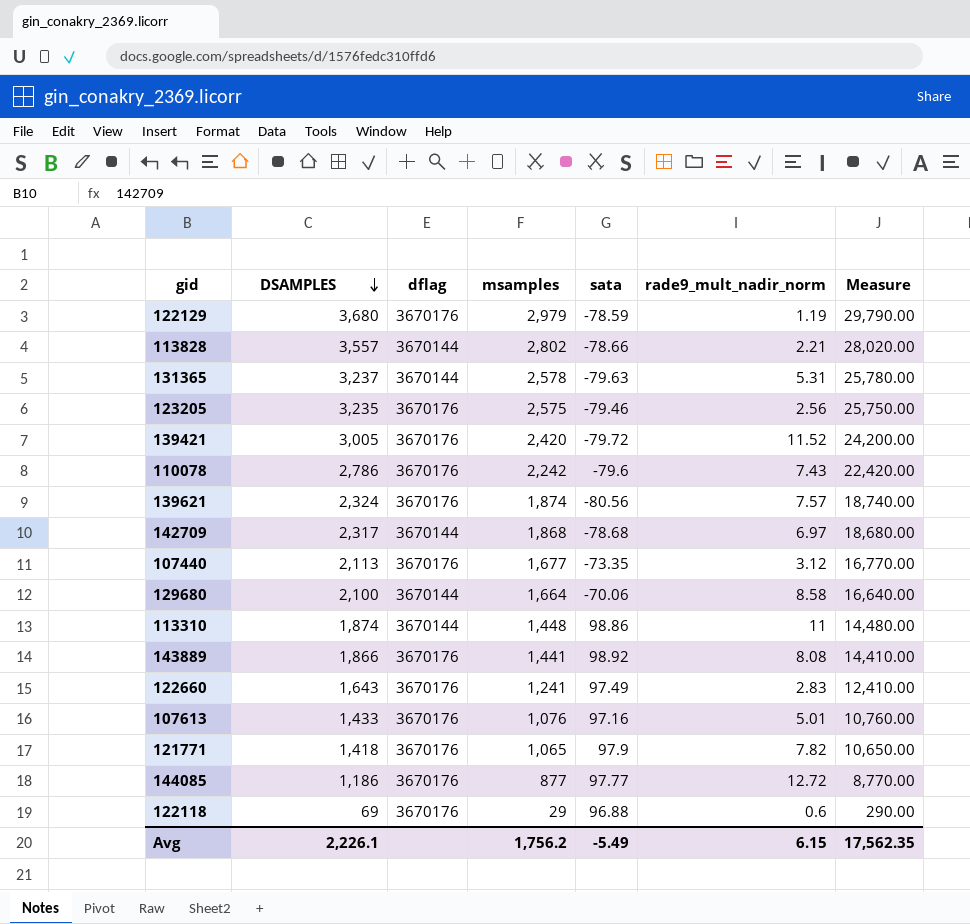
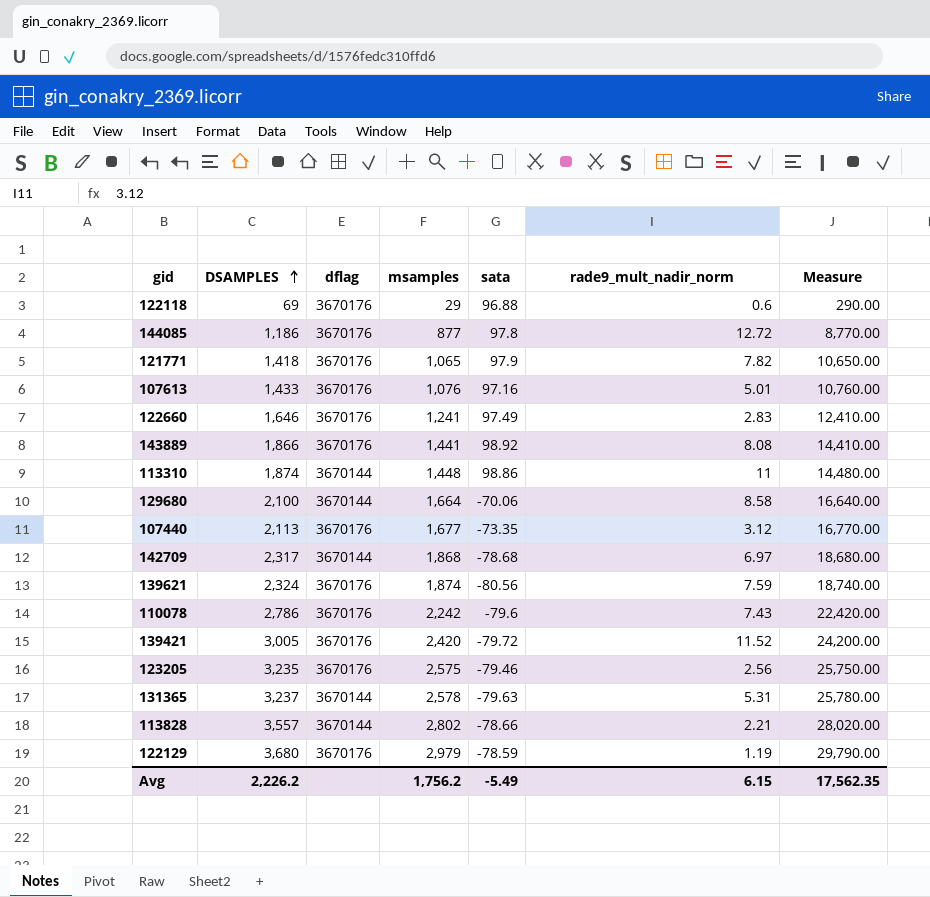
row order: DSAMPLES descending -> DSAMPLES ascending
144085 | sata: 97.77 -> 97.8
122660 | DSAMPLES: 1,643 -> 1,646
139621 | rade9_mult_nadir_norm: 7.57 -> 7.59
Avg | DSAMPLES: 2,226.1 -> 2,226.2

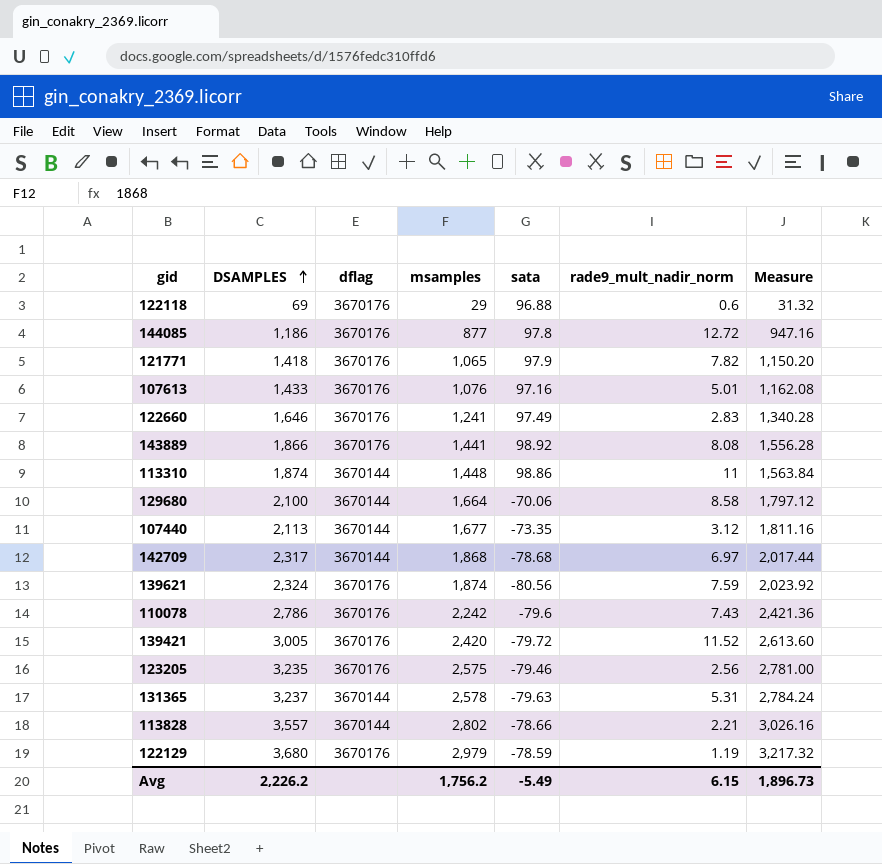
column Measure | formula: [msamples] * 10 -> [msamples] * 1.08
107440 | dflag: 3670176 -> 3670144
Avg | Measure: 17,562.35 -> 1,896.73

